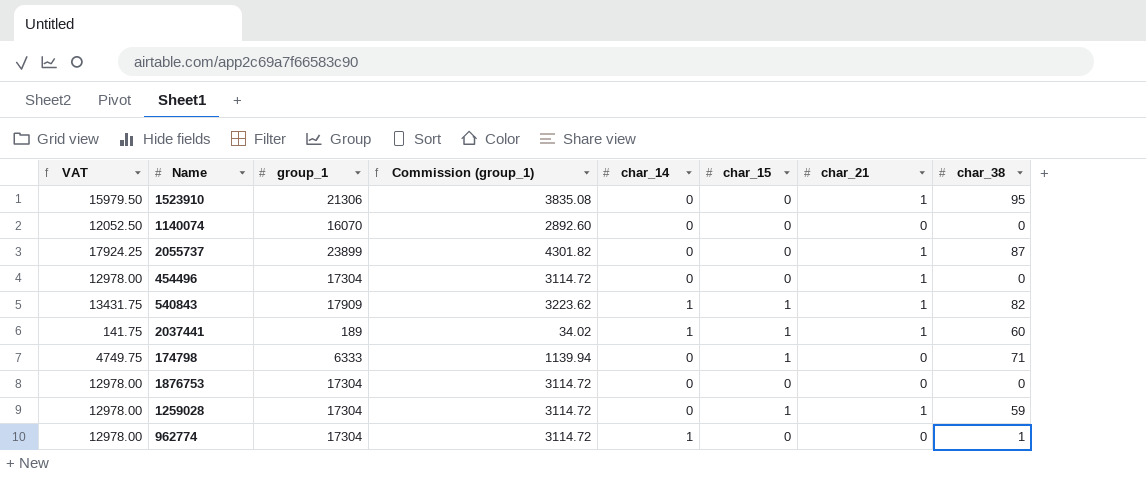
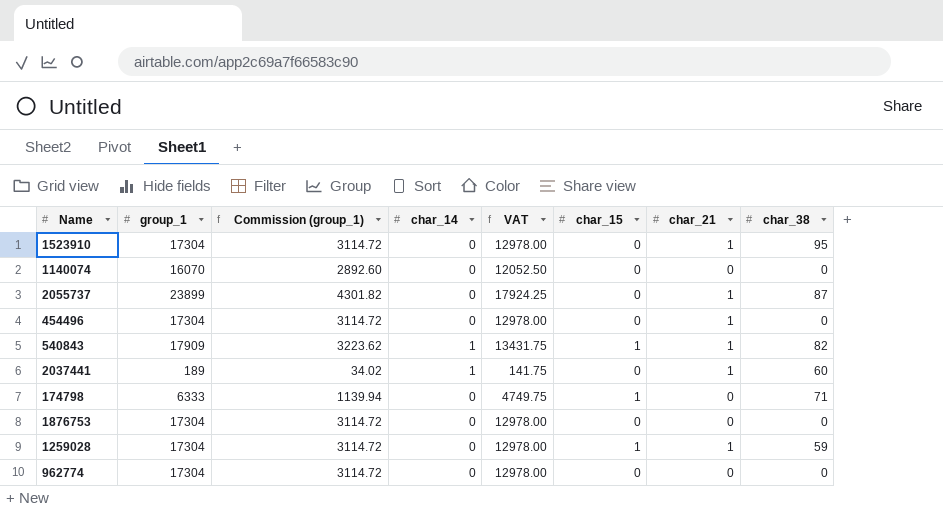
column VAT | position: 1 -> 5
1523910 | group_1: 21306 -> 17304
1523910 | Commission (group_1): 3835.08 -> 3114.72
1523910 | VAT: 15979.50 -> 12978.00
2037441 | char_15: 1 -> 0
962774 | char_14: 1 -> 0
962774 | char_38: 1 -> 0

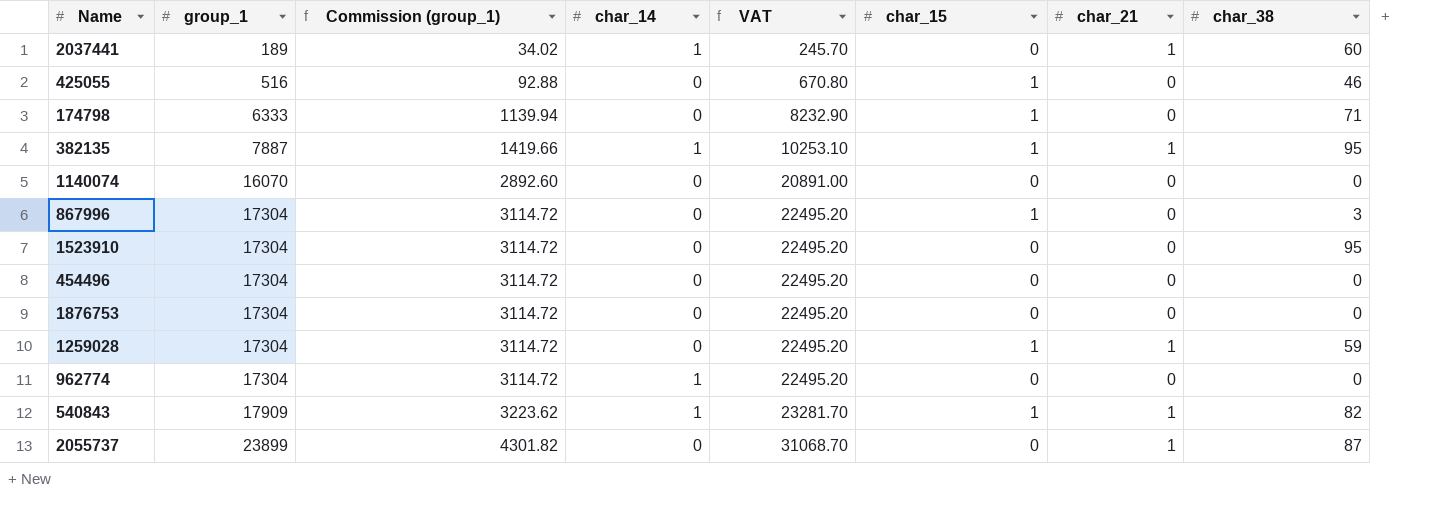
row order: none -> group_1 ascending
column VAT | formula: [group_1] * 0.75 -> [group_1] * 1.3
row 425055: none -> 516 | 92.88 | 0 | 670.80 | 1 | 0 | 46
row 382135: none -> 7887 | 1419.66 | 1 | 10253.10 | 1 | 1 | 95
row 867996: none -> 17304 | 3114.72 | 0 | 22495.20 | 1 | 0 | 3
1523910 | char_21: 1 -> 0
454496 | char_21: 1 -> 0
962774 | char_14: 0 -> 1

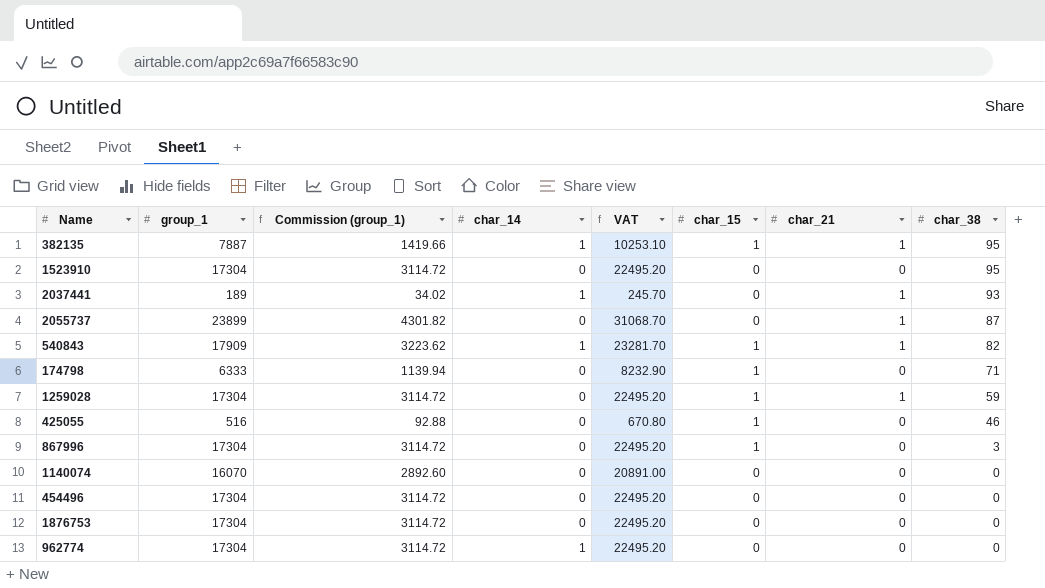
row order: group_1 ascending -> char_38 descending
2037441 | char_38: 60 -> 93

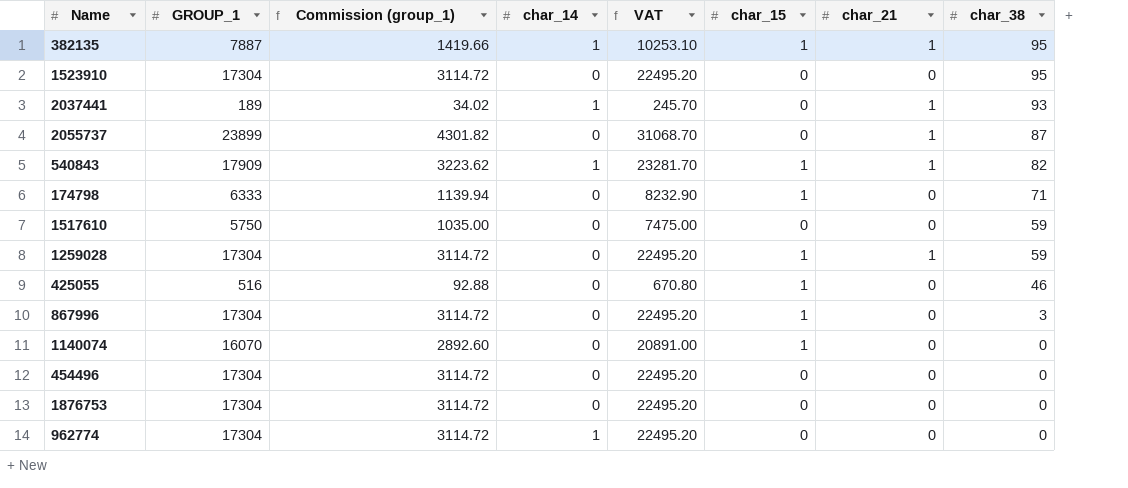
column name: group_1 -> GROUP_1
row 1517610: none -> 5750 | 1035.00 | 0 | 7475.00 | 0 | 0 | 59
1140074 | char_15: 0 -> 1

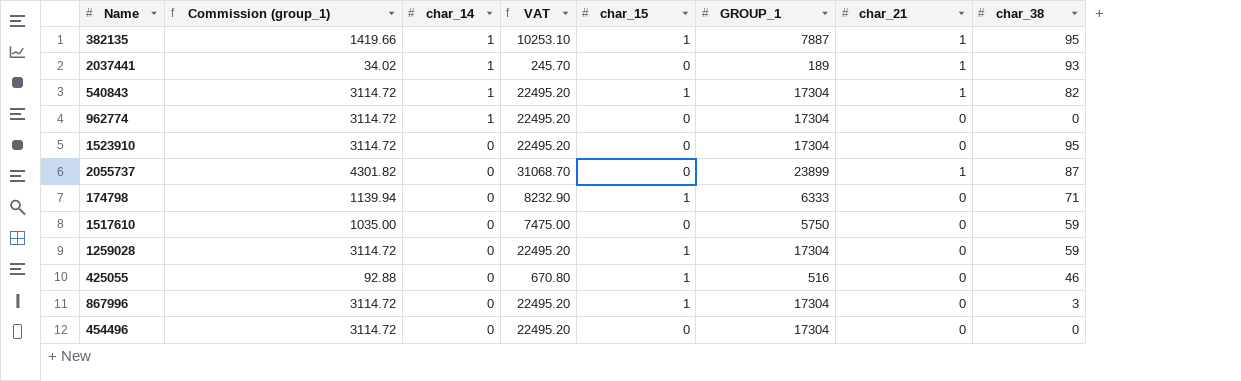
row order: char_38 descending -> char_14 descending
column GROUP_1 | position: 2 -> 6
row 1140074: 16070 | 2892.60 | 0 | 20891.00 | 1 | 0 | 0 -> none
row 1876753: 17304 | 3114.72 | 0 | 22495.20 | 0 | 0 | 0 -> none
540843 | Commission (group_1): 3223.62 -> 3114.72
540843 | VAT: 23281.70 -> 22495.20
540843 | GROUP_1: 17909 -> 17304
1259028 | char_21: 1 -> 0

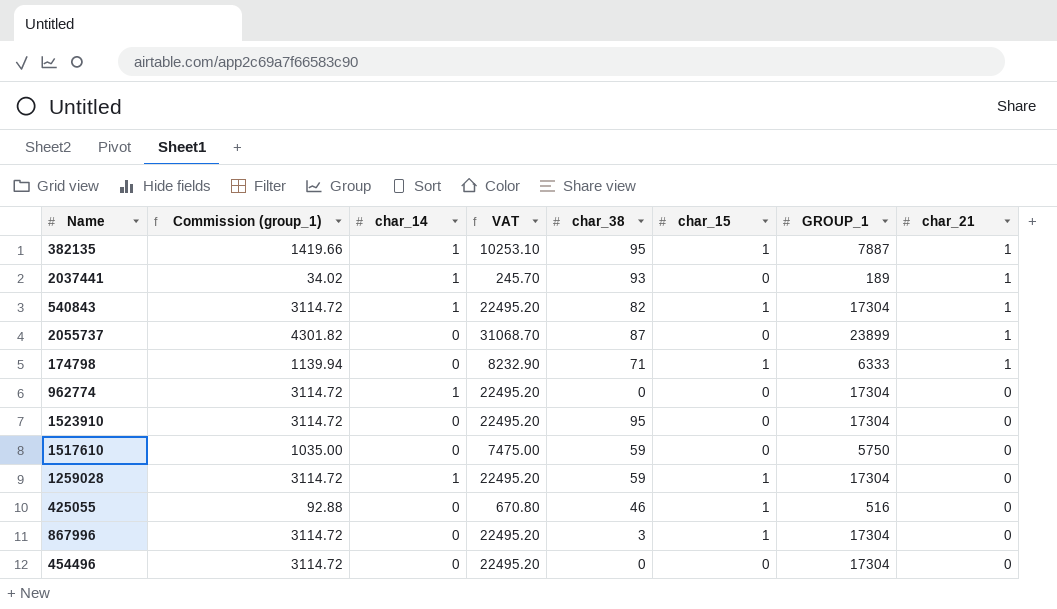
row order: char_14 descending -> char_21 descending
column char_38 | position: 8 -> 5
174798 | char_21: 0 -> 1
1259028 | char_14: 0 -> 1

